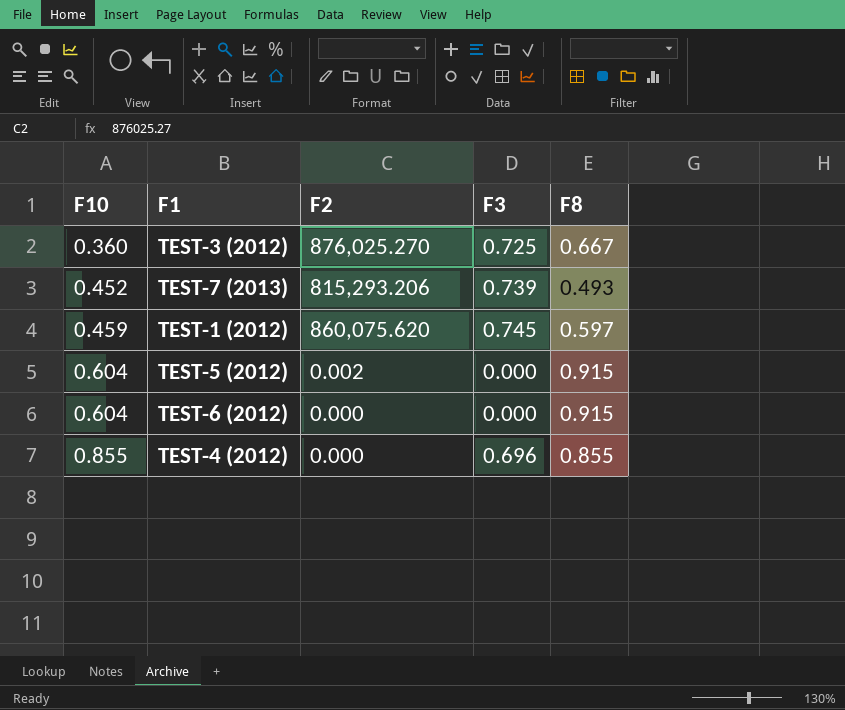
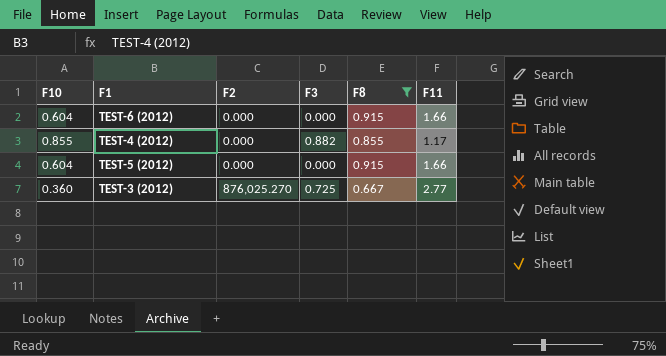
filter: none -> F8 >= 0.667
row order: F10 ascending -> F2 ascending
column F11 | position: none -> 6
TEST-4 (2012) | F3: 0.696 -> 0.882
TEST-5 (2012) | F2: 0.002 -> 0.000

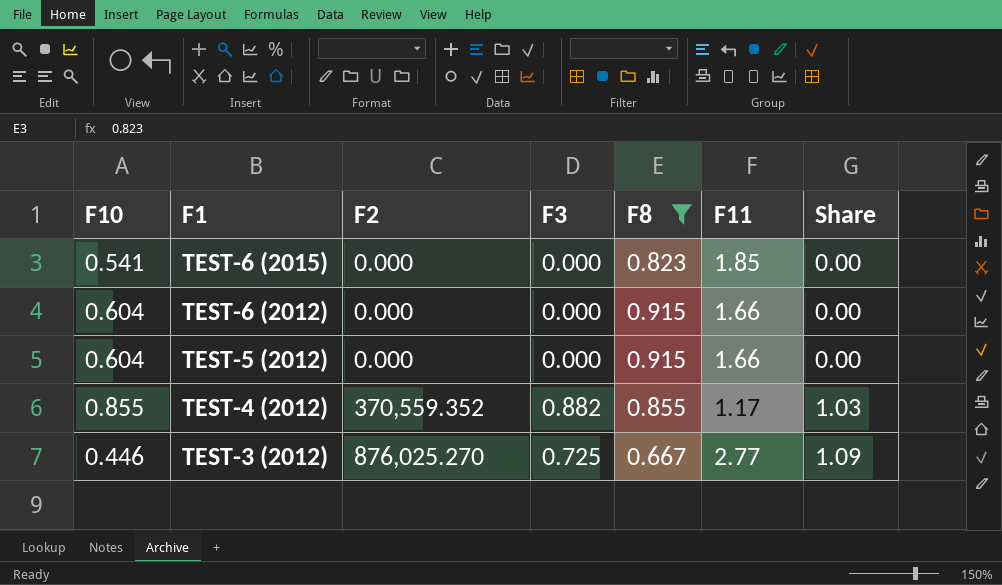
row order: F2 ascending -> F1 descending
column Share | formula: none -> [F3] / [F8]
row TEST-6 (2015): none -> 0.541 | 0.000 | 0.000 | 0.823 | 1.85 | 0.00
TEST-4 (2012) | F2: 0.000 -> 370,559.352
TEST-3 (2012) | F10: 0.360 -> 0.446

